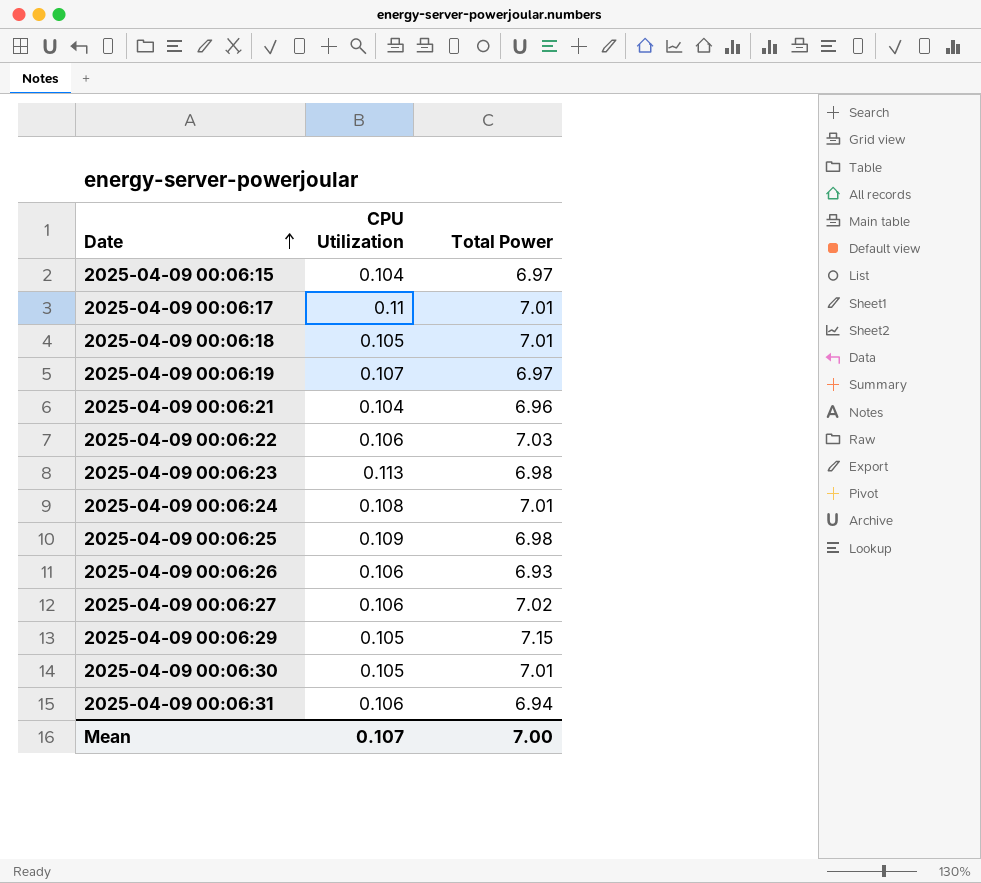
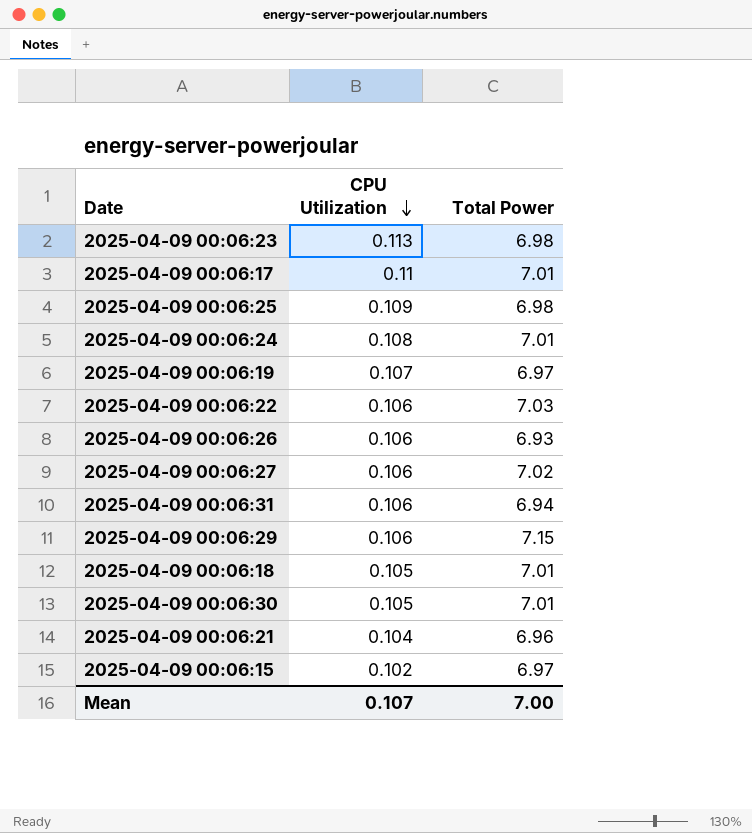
row order: Date ascending -> CPU Utilization descending
2025-04-09 00:06:29 | CPU Utilization: 0.105 -> 0.106
2025-04-09 00:06:15 | CPU Utilization: 0.104 -> 0.102

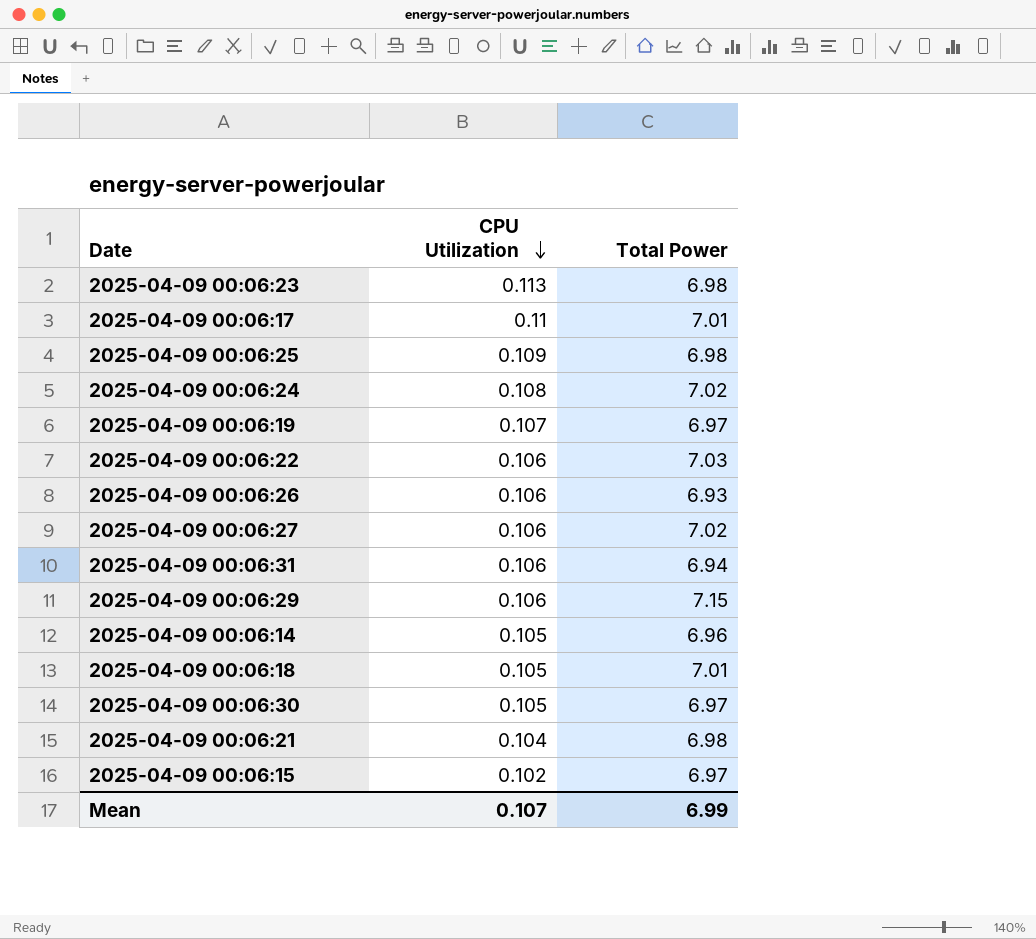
2025-04-09 00:06:24 | Total Power: 7.01 -> 7.02
row 2025-04-09 00:06:14: none -> 0.105 | 6.96
2025-04-09 00:06:30 | Total Power: 7.01 -> 6.97
2025-04-09 00:06:21 | Total Power: 6.96 -> 6.98
Mean | Total Power: 7.00 -> 6.99

